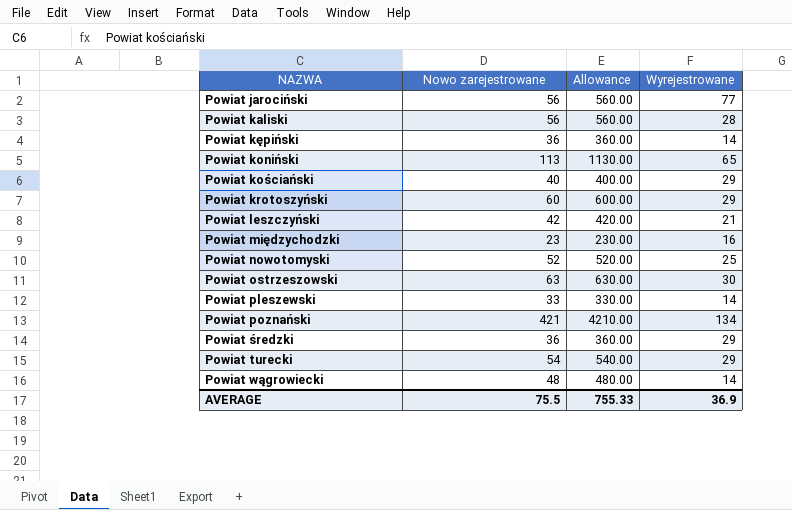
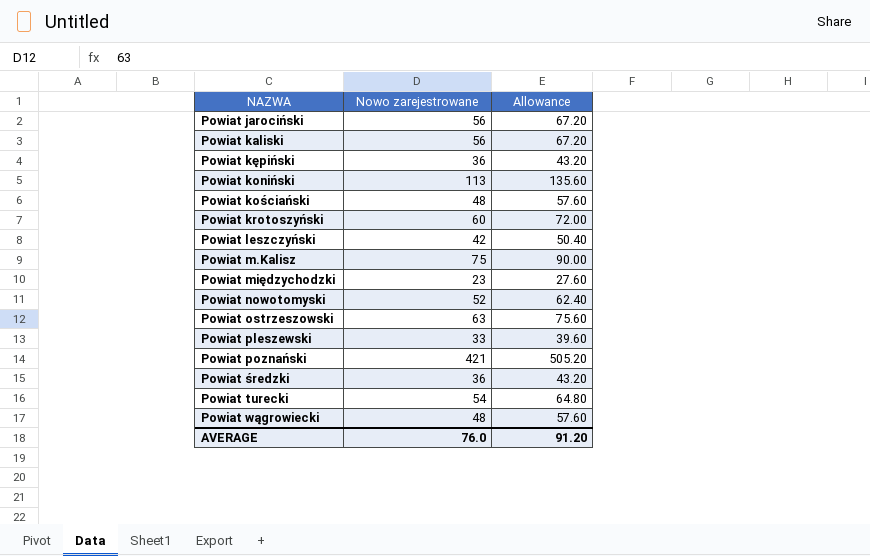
column Wyrejestrowane | position: 4 -> none
column Allowance | formula: [Nowo zarejestrowane] * 10 -> [Nowo zarejestrowane] * 1.2
Powiat kościański | Nowo zarejestrowane: 40 -> 48
row Powiat m.Kalisz: none -> 75 | 90.00
AVERAGE | Nowo zarejestrowane: 75.5 -> 76.0
AVERAGE | Allowance: 755.33 -> 91.20

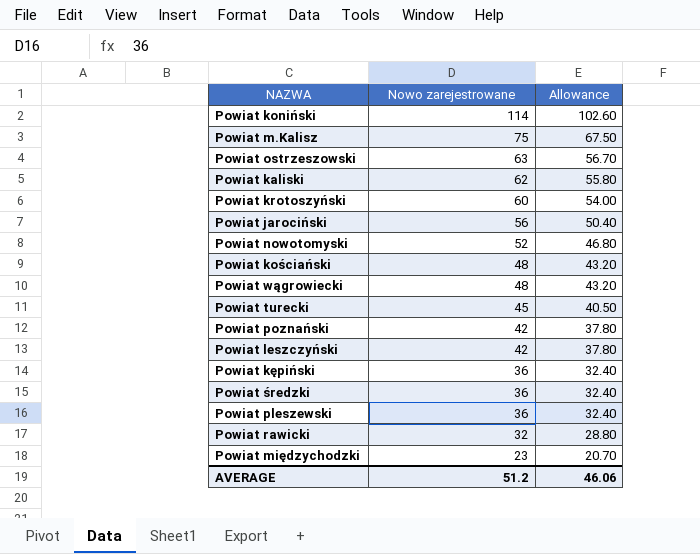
row order: NAZWA ascending -> Nowo zarejestrowane descending
column Allowance | formula: [Nowo zarejestrowane] * 1.2 -> [Nowo zarejestrowane] * 0.9
Powiat koniński | Nowo zarejestrowane: 113 -> 114
Powiat kaliski | Nowo zarejestrowane: 56 -> 62
Powiat turecki | Nowo zarejestrowane: 54 -> 45
Powiat poznański | Nowo zarejestrowane: 421 -> 42
Powiat pleszewski | Nowo zarejestrowane: 33 -> 36
row Powiat rawicki: none -> 32 | 28.80
AVERAGE | Nowo zarejestrowane: 76.0 -> 51.2
AVERAGE | Allowance: 91.20 -> 46.06

